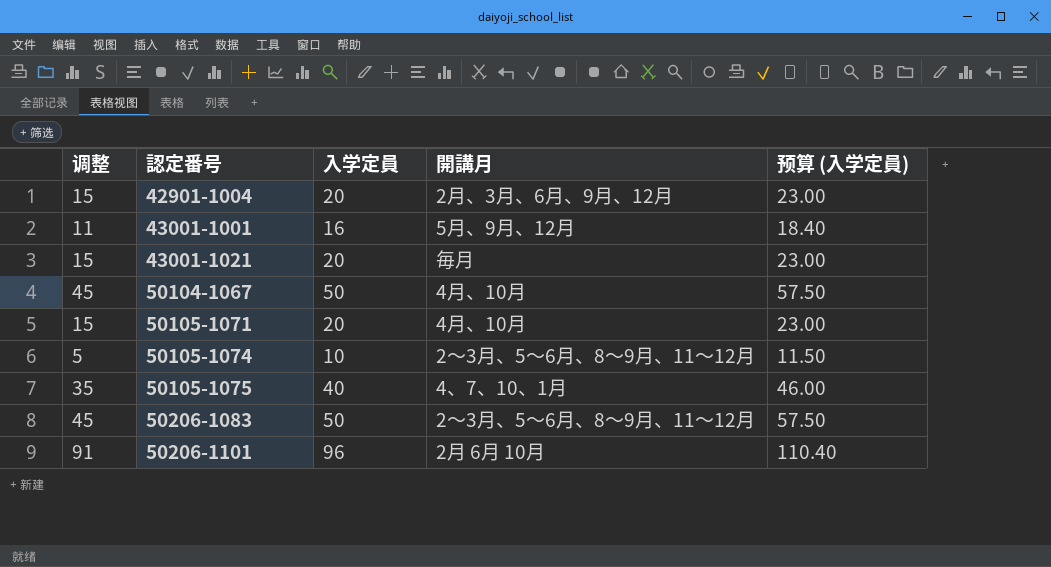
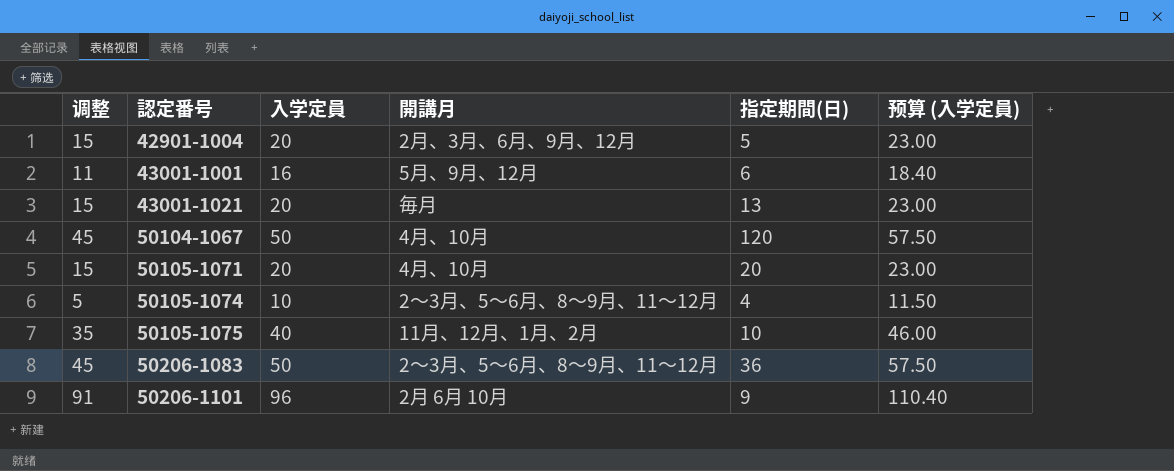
column 指定期間(日) | position: none -> 5
50105-1075 | 開講月: 4、7、10、1月 -> 11月、12月、1月、2月

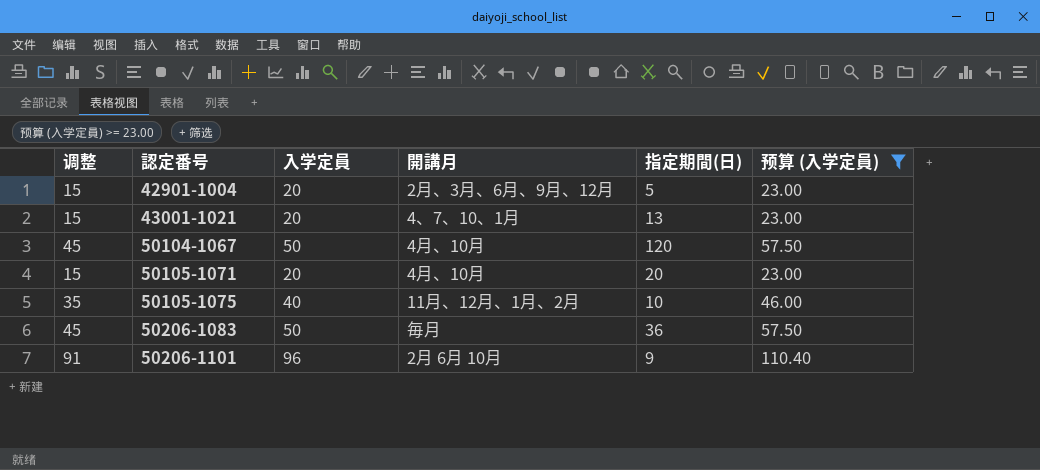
filter: none -> 预算 (入学定員) >= 23.00
43001-1021 | 開講月: 毎月 -> 4、7、10、1月
50206-1083 | 開講月: 2～3月、5～6月、8～9月、11～12月 -> 毎月

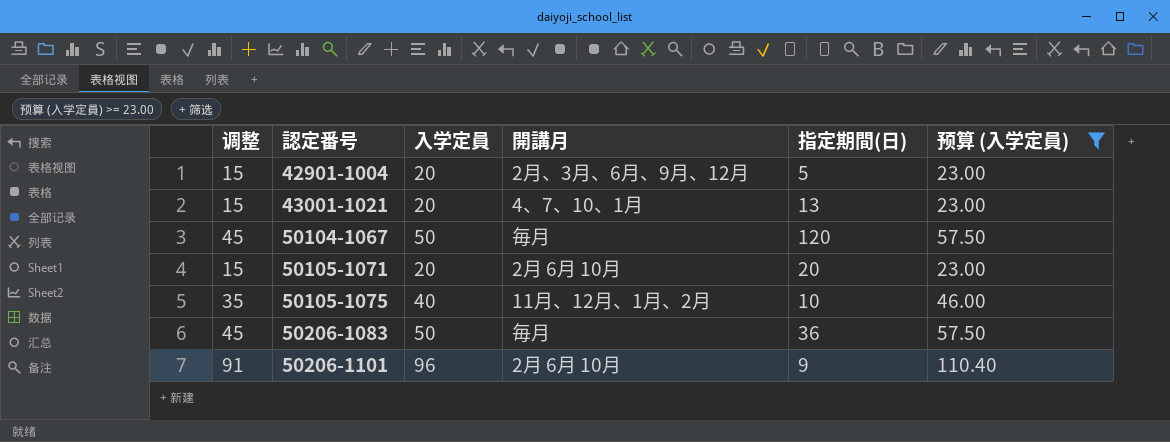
50104-1067 | 開講月: 4月、10月 -> 毎月
50105-1071 | 開講月: 4月、10月 -> 2月 6月 10月

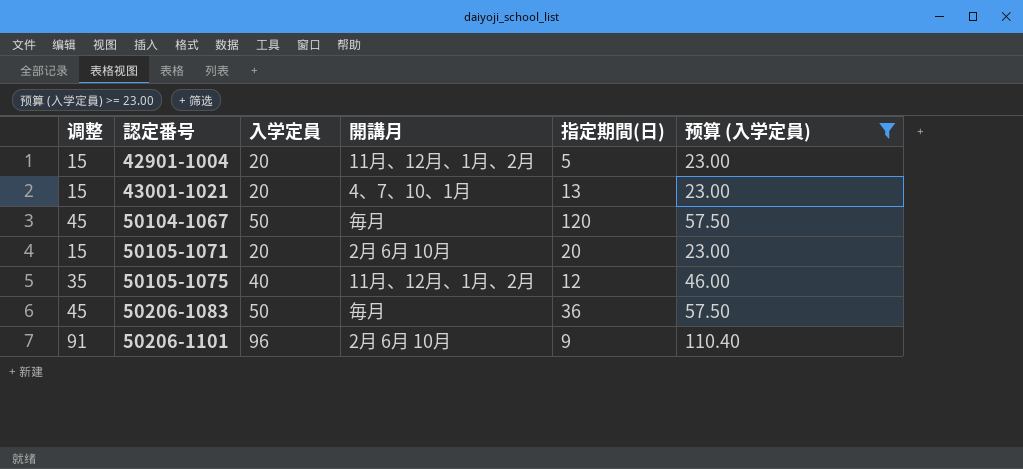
42901-1004 | 開講月: 2月、3月、6月、9月、12月 -> 11月、12月、1月、2月
50105-1075 | 指定期間(日): 10 -> 12

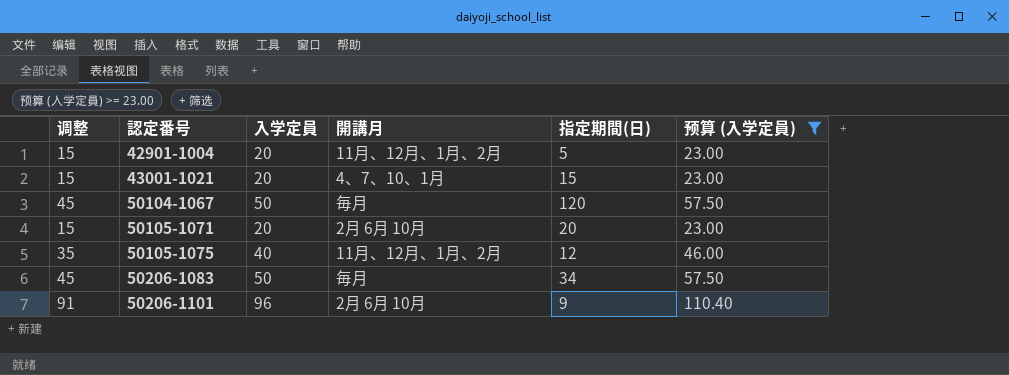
43001-1021 | 指定期間(日): 13 -> 15
50206-1083 | 指定期間(日): 36 -> 34

